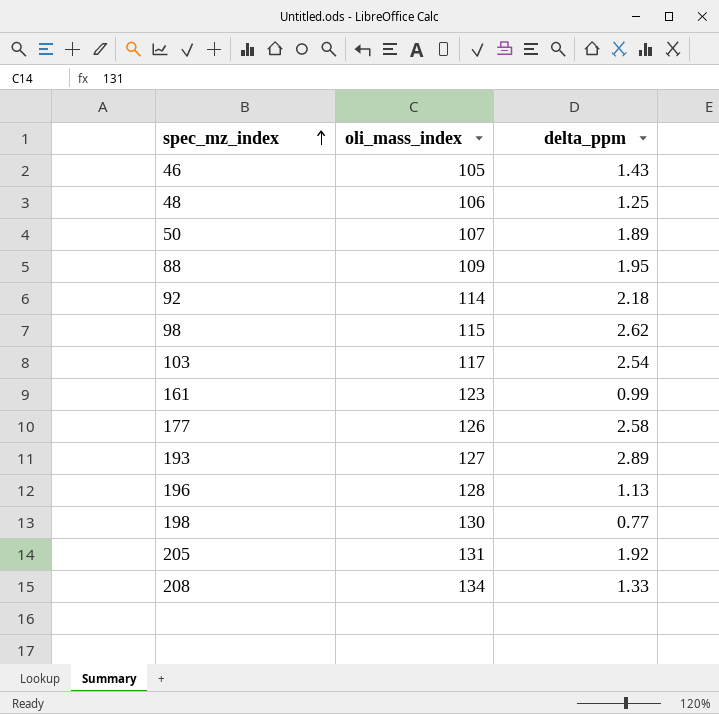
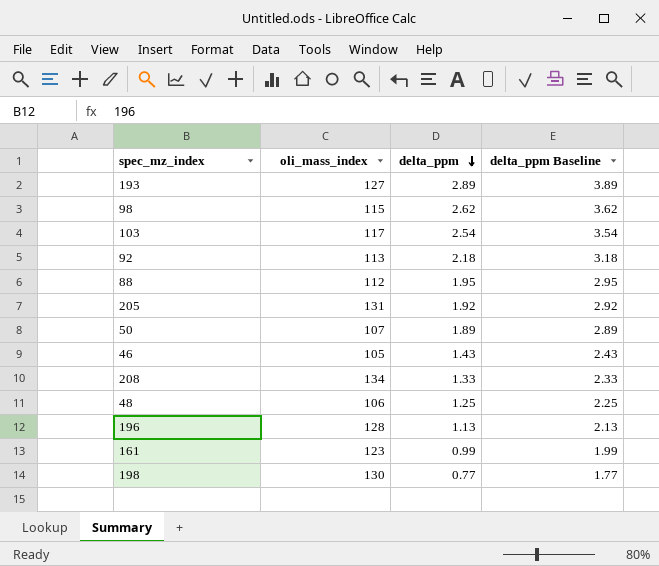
row order: spec_mz_index ascending -> delta_ppm descending
column delta_ppm Baseline | formula: none -> [delta_ppm] + 1
row 177: 126 | 2.58 -> none
92 | oli_mass_index: 114 -> 113
88 | oli_mass_index: 109 -> 112

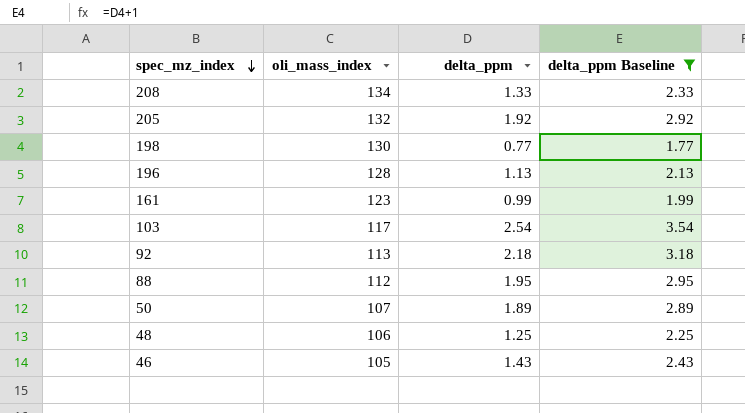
filter: none -> delta_ppm Baseline <= 3.54
row order: delta_ppm descending -> spec_mz_index descending
205 | oli_mass_index: 131 -> 132

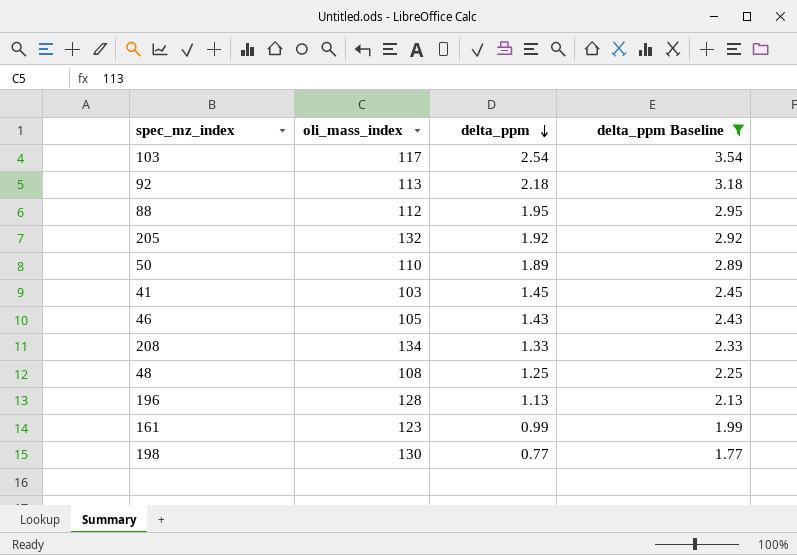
row order: spec_mz_index descending -> delta_ppm descending
50 | oli_mass_index: 107 -> 110
row 41: none -> 103 | 1.45 | 2.45
48 | oli_mass_index: 106 -> 108

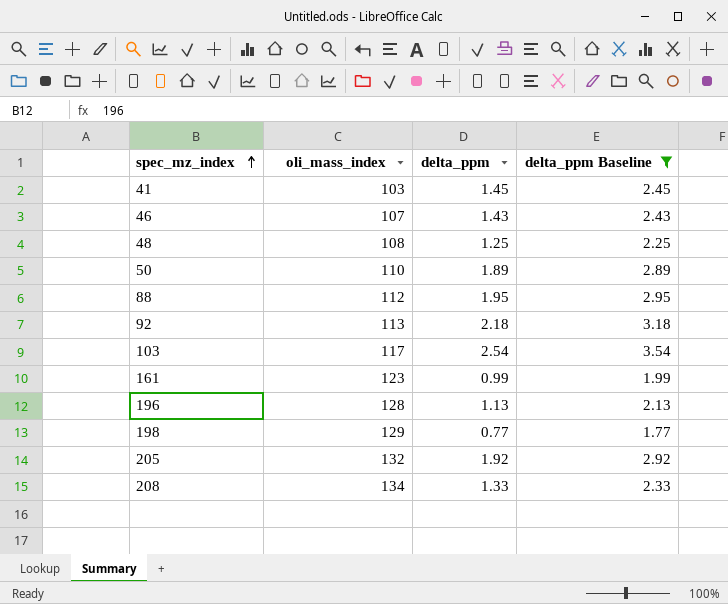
row order: delta_ppm descending -> spec_mz_index ascending
46 | oli_mass_index: 105 -> 107
198 | oli_mass_index: 130 -> 129

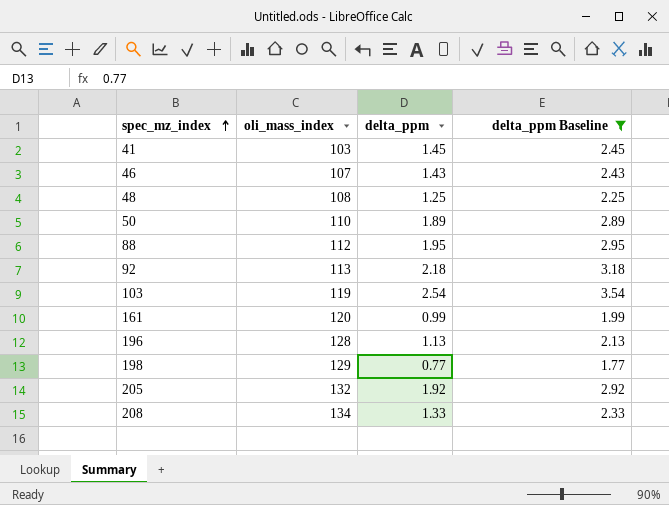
103 | oli_mass_index: 117 -> 119
161 | oli_mass_index: 123 -> 120

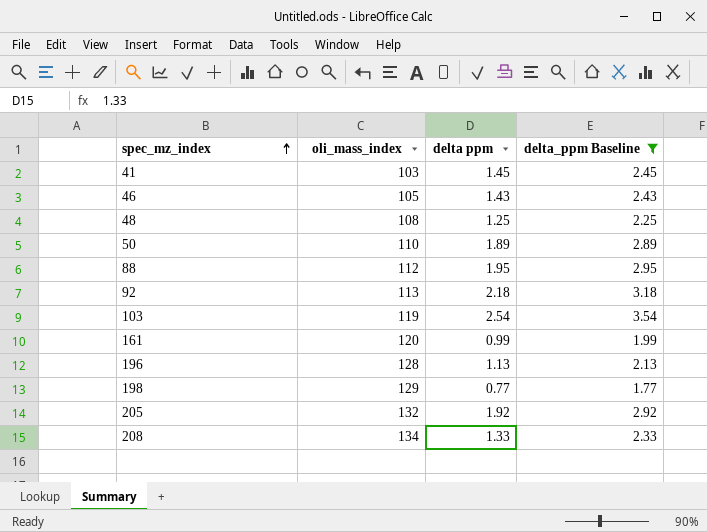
column name: delta_ppm -> delta ppm
46 | oli_mass_index: 107 -> 105

